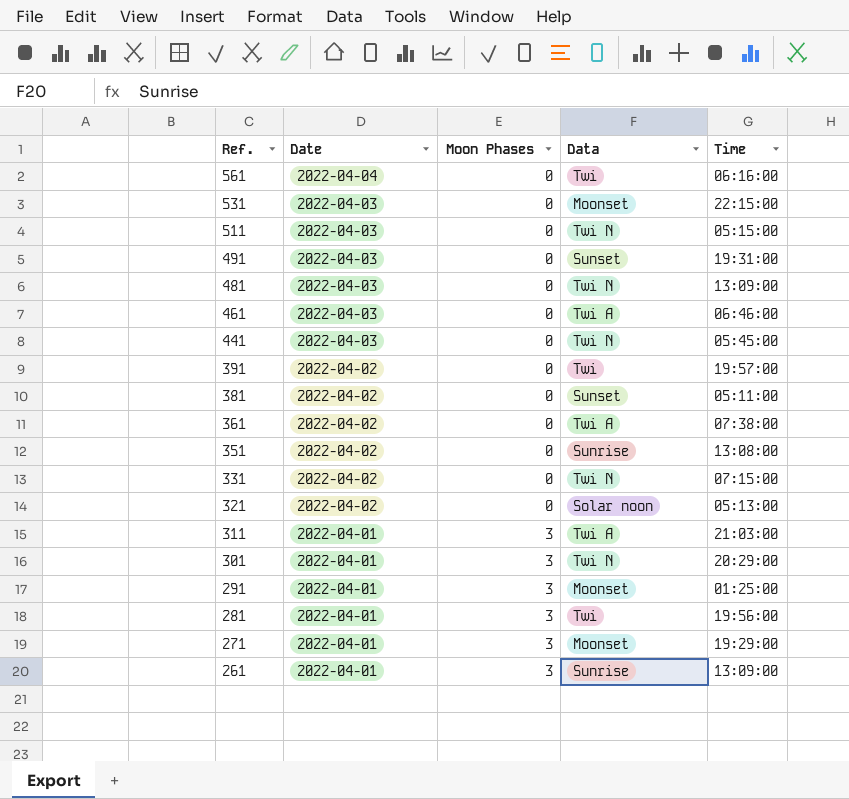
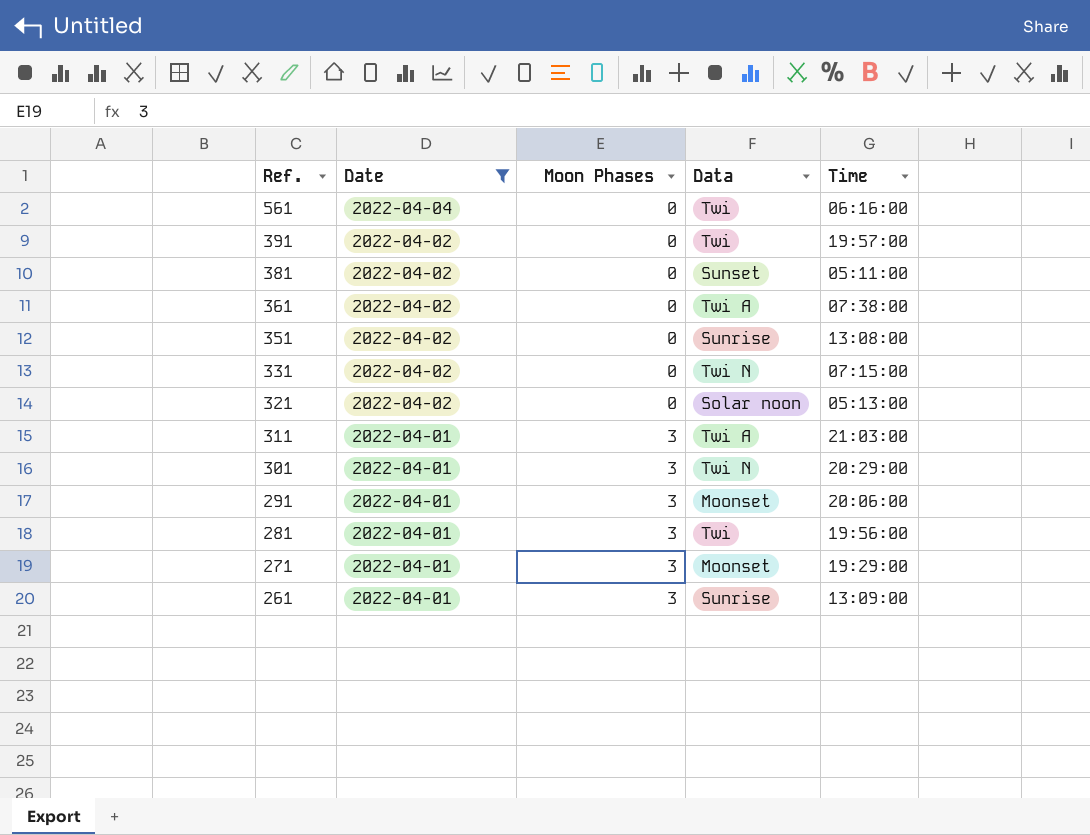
filter: none -> Date != 2022-04-03
291 | Time: 01:25:00 -> 20:06:00

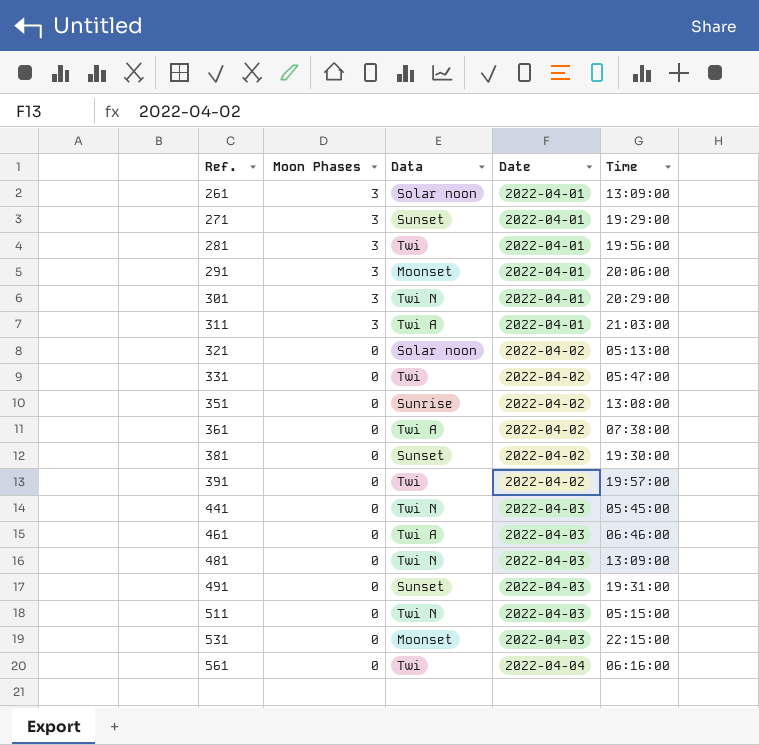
filter: Date != 2022-04-03 -> none
row order: Ref. descending -> Ref. ascending
column Date | position: 2 -> 4
261 | Data: Sunrise -> Solar noon
271 | Data: Moonset -> Sunset
331 | Data: Twi N -> Twi
331 | Time: 07:15:00 -> 05:47:00
381 | Time: 05:11:00 -> 19:30:00

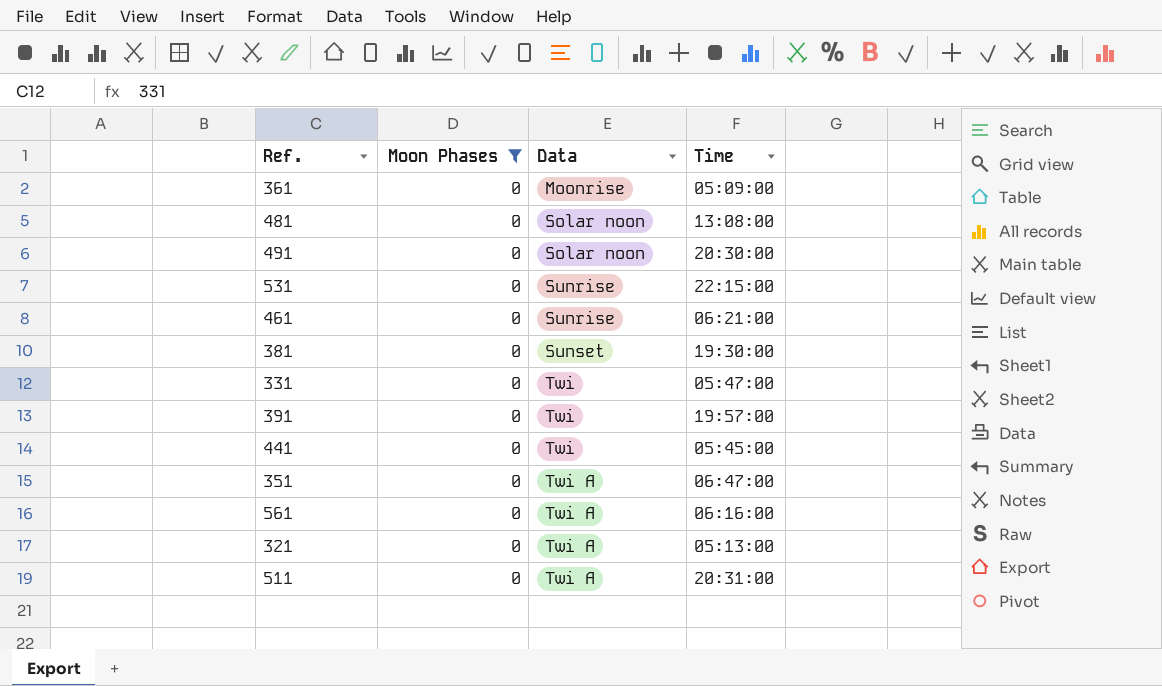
filter: none -> Moon Phases = 0
row order: Ref. ascending -> Data ascending
column Date | position: 4 -> none
361 | Data: Twi A -> Moonrise
361 | Time: 07:38:00 -> 05:09:00
481 | Data: Twi N -> Solar noon
481 | Time: 13:09:00 -> 13:08:00
491 | Data: Sunset -> Solar noon
491 | Time: 19:31:00 -> 20:30:00
531 | Data: Moonset -> Sunrise
461 | Data: Twi A -> Sunrise
461 | Time: 06:46:00 -> 06:21:00
441 | Data: Twi N -> Twi
351 | Data: Sunrise -> Twi A
351 | Time: 13:08:00 -> 06:47:00
561 | Data: Twi -> Twi A
321 | Data: Solar noon -> Twi A
511 | Data: Twi N -> Twi A
511 | Time: 05:15:00 -> 20:31:00

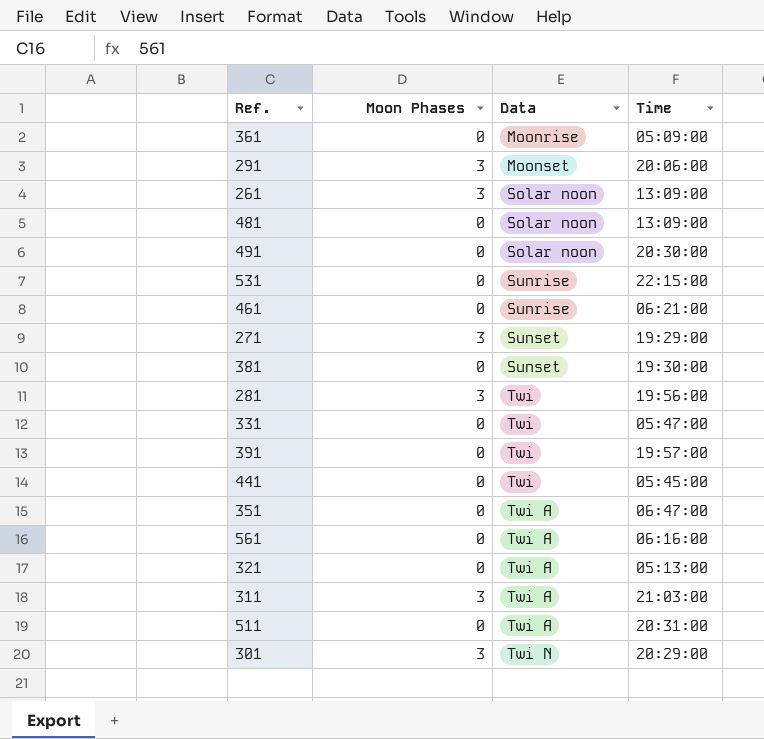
filter: Moon Phases = 0 -> none
481 | Time: 13:08:00 -> 13:09:00

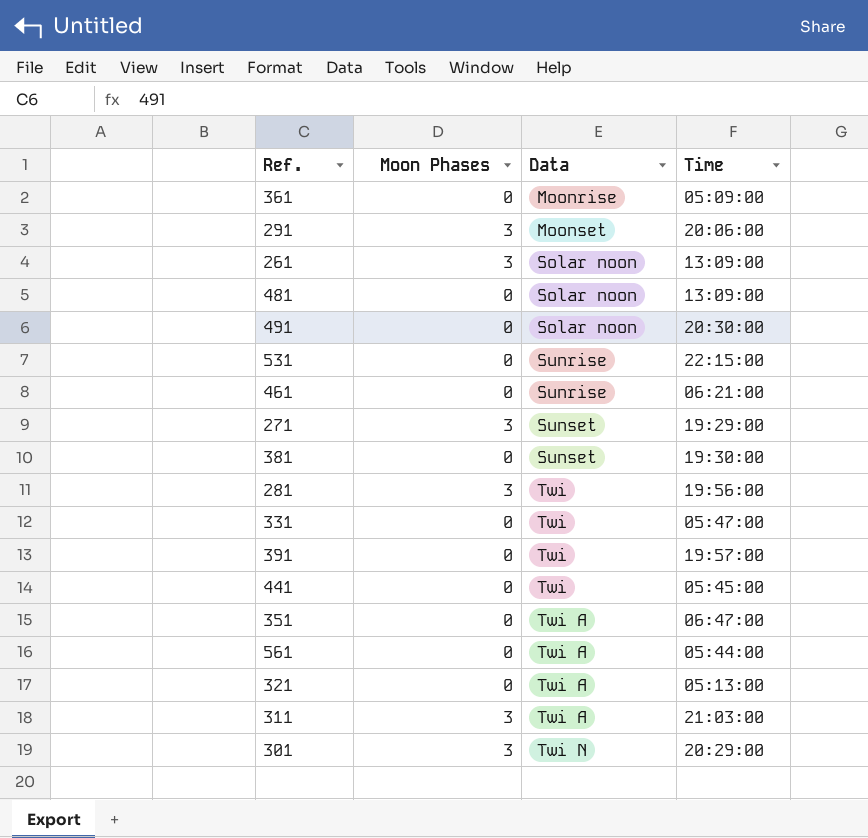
row 511: 0 | Twi A | 20:31:00 -> none
561 | Time: 06:16:00 -> 05:44:00

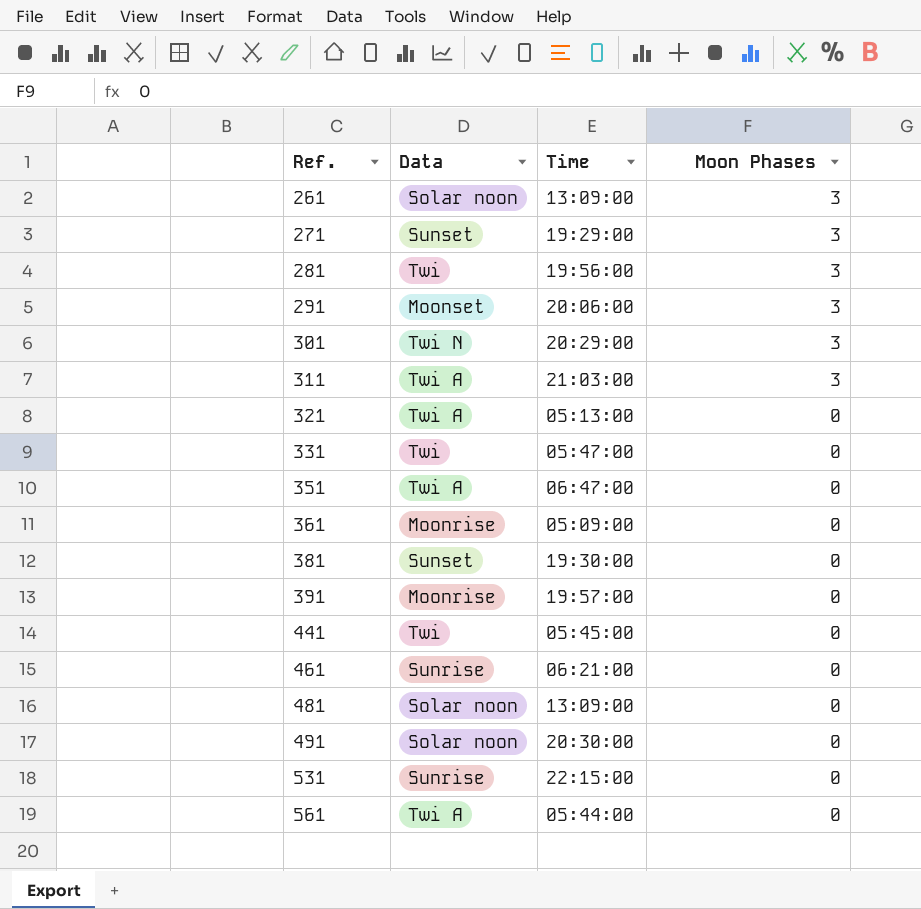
row order: Data ascending -> Ref. ascending
column Moon Phases | position: 2 -> 4
391 | Data: Twi -> Moonrise

